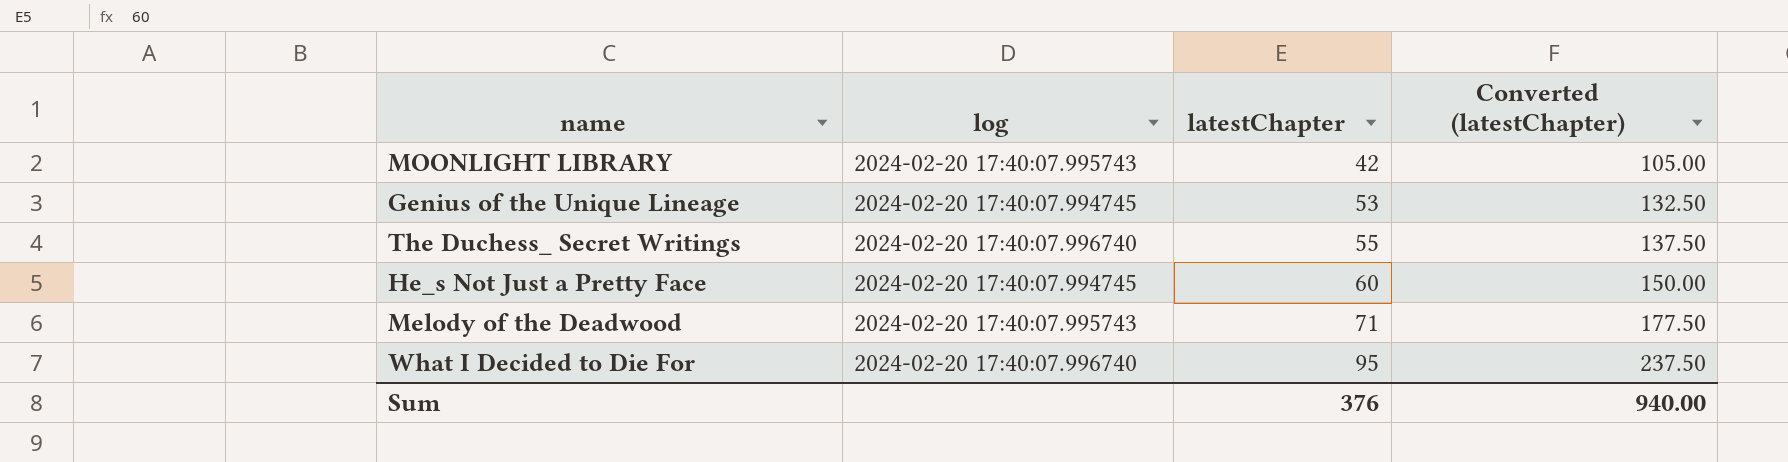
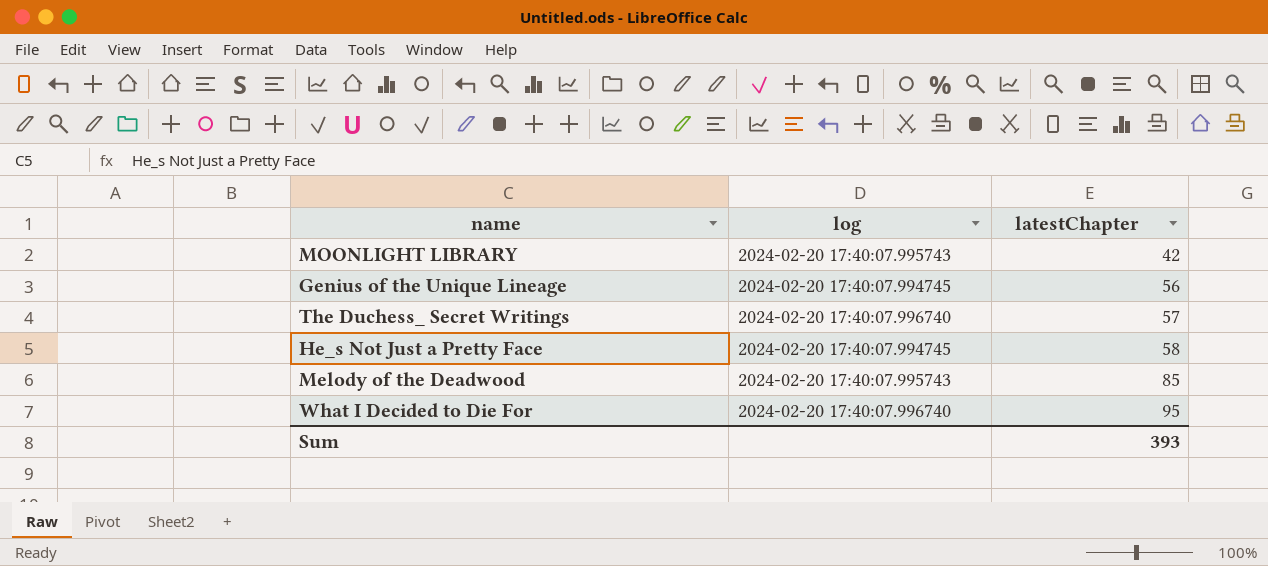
column Converted (latestChapter) | formula: [latestChapter] * 2.5 -> none
Genius of the Unique Lineage | latestChapter: 53 -> 56
The Duchess_ Secret Writings | latestChapter: 55 -> 57
He_s Not Just a Pretty Face | latestChapter: 60 -> 58
Melody of the Deadwood | latestChapter: 71 -> 85
Sum | latestChapter: 376 -> 393

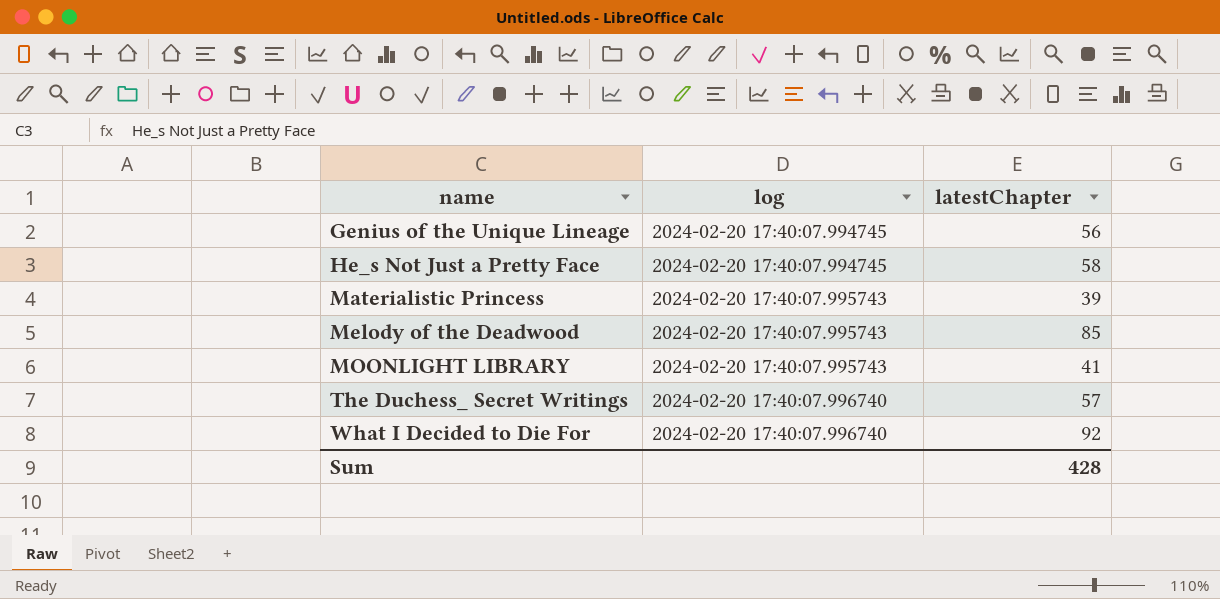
row order: latestChapter ascending -> name ascending
row Materialistic Princess: none -> 2024-02-20 17:40:07.995743 | 39
MOONLIGHT LIBRARY | latestChapter: 42 -> 41
What I Decided to Die For | latestChapter: 95 -> 92
Sum | latestChapter: 393 -> 428

